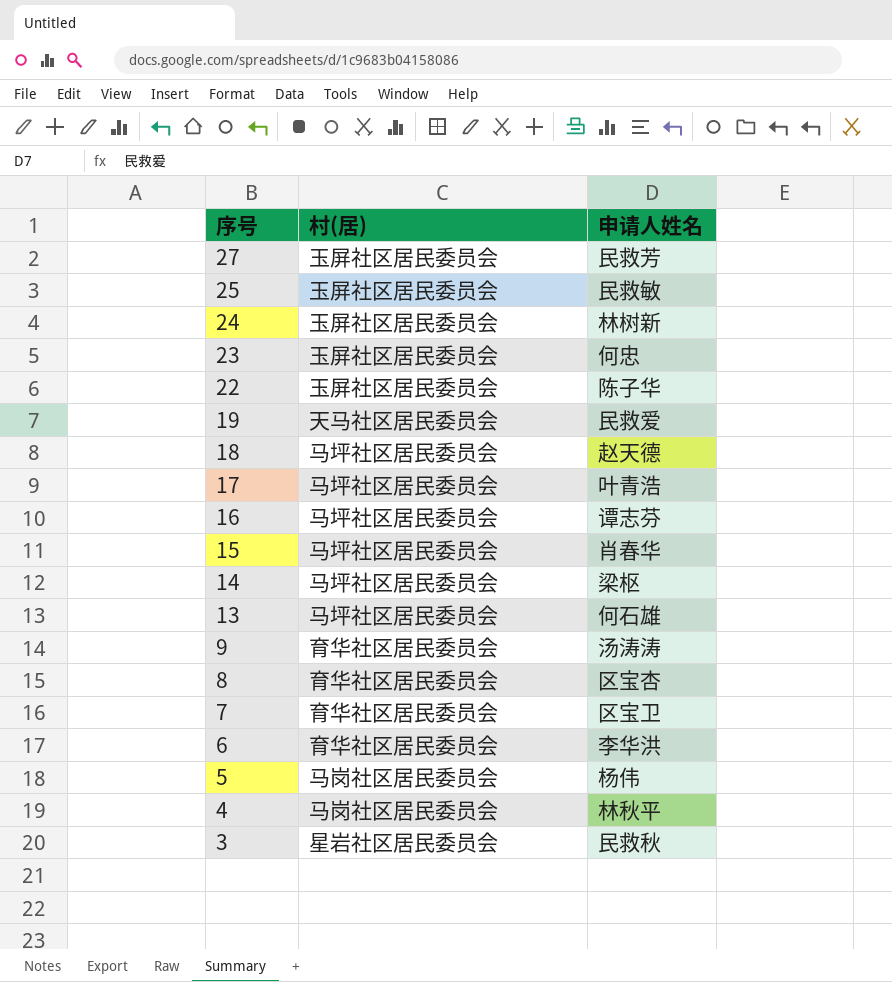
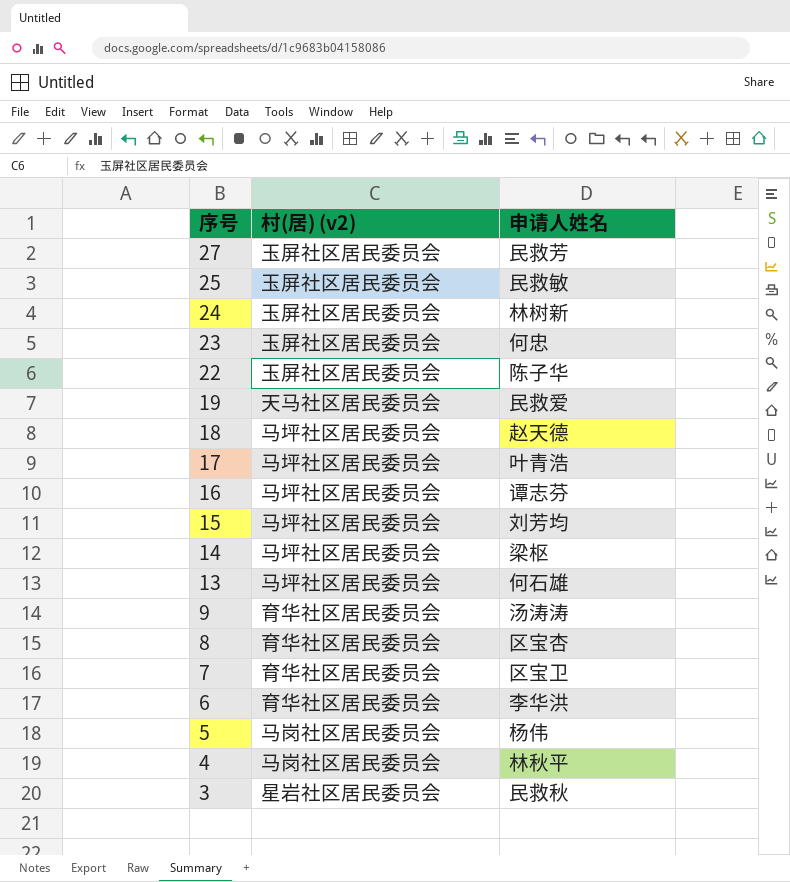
column name: 村(居) -> 村(居) (v2)
15 | 申请人姓名: 肖春华 -> 刘芳均

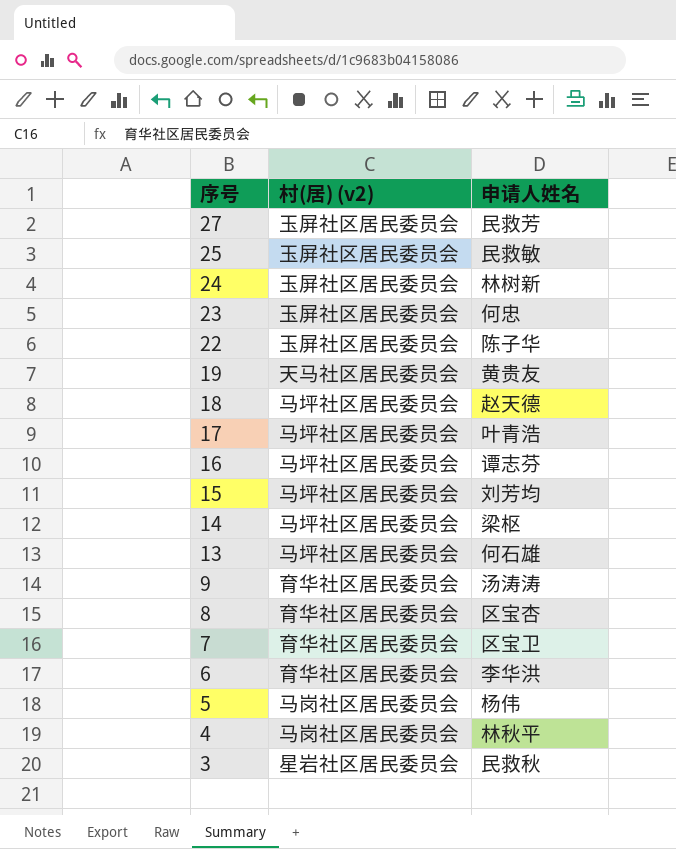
19 | 申请人姓名: 民救爱 -> 黄贵友

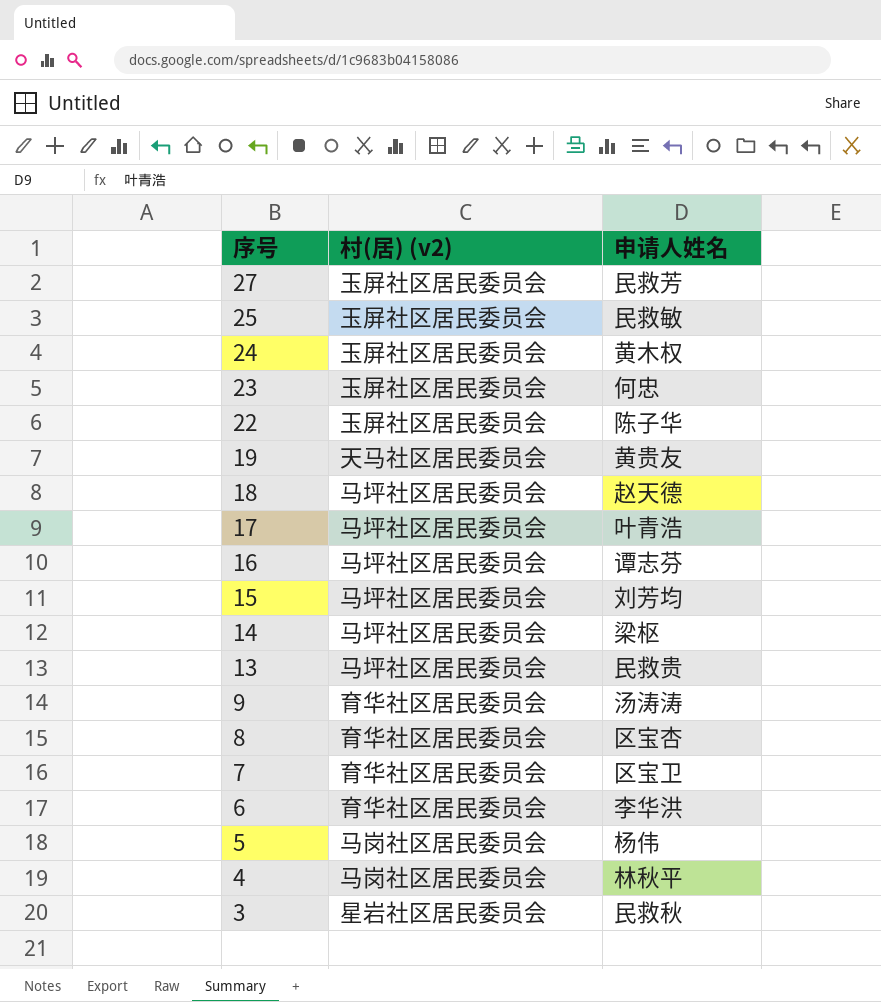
24 | 申请人姓名: 林树新 -> 黄木权
13 | 申请人姓名: 何石雄 -> 民救贵

